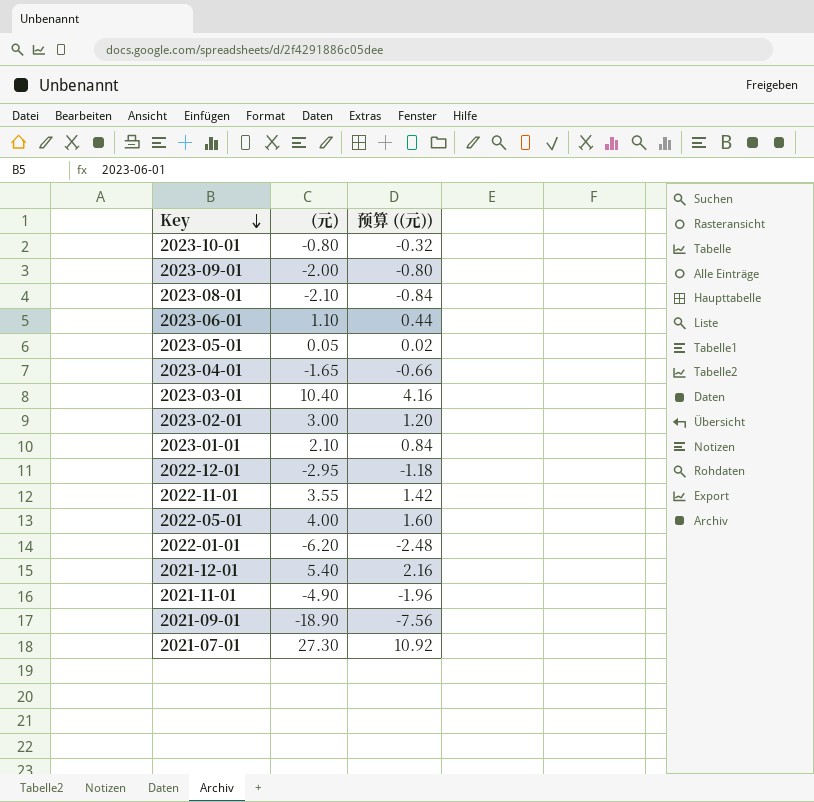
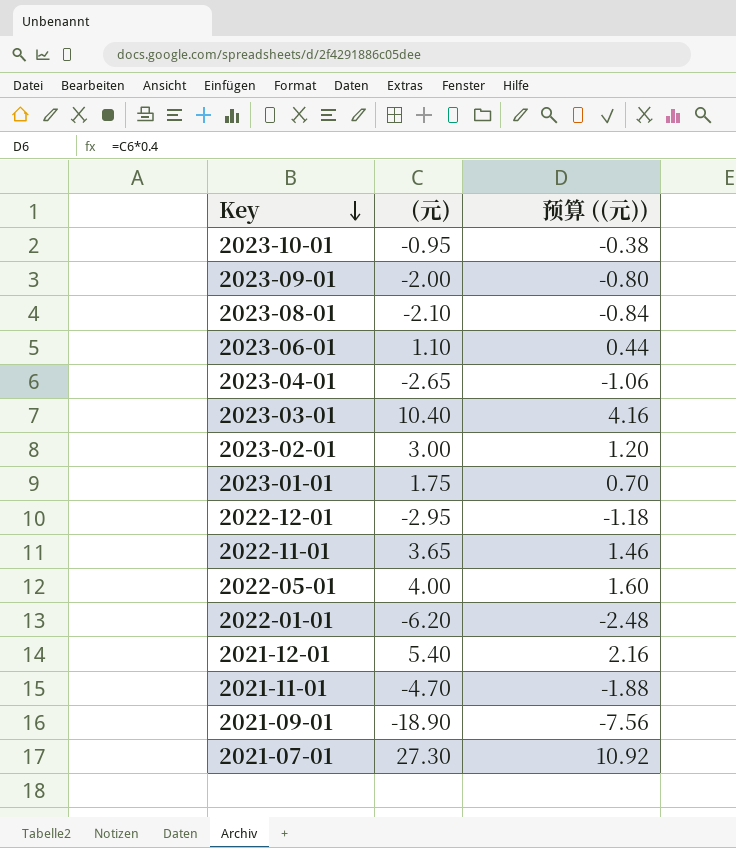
row 2023-05-01: 0.05 | 0.02 -> none
2023-10-01 | (元): -0.80 -> -0.95
2023-10-01 | 预算 ((元)): -0.32 -> -0.38
2023-04-01 | (元): -1.65 -> -2.65
2023-04-01 | 预算 ((元)): -0.66 -> -1.06
2023-01-01 | (元): 2.10 -> 1.75
2023-01-01 | 预算 ((元)): 0.84 -> 0.70
2022-11-01 | (元): 3.55 -> 3.65
2022-11-01 | 预算 ((元)): 1.42 -> 1.46
2021-11-01 | (元): -4.90 -> -4.70
2021-11-01 | 预算 ((元)): -1.96 -> -1.88

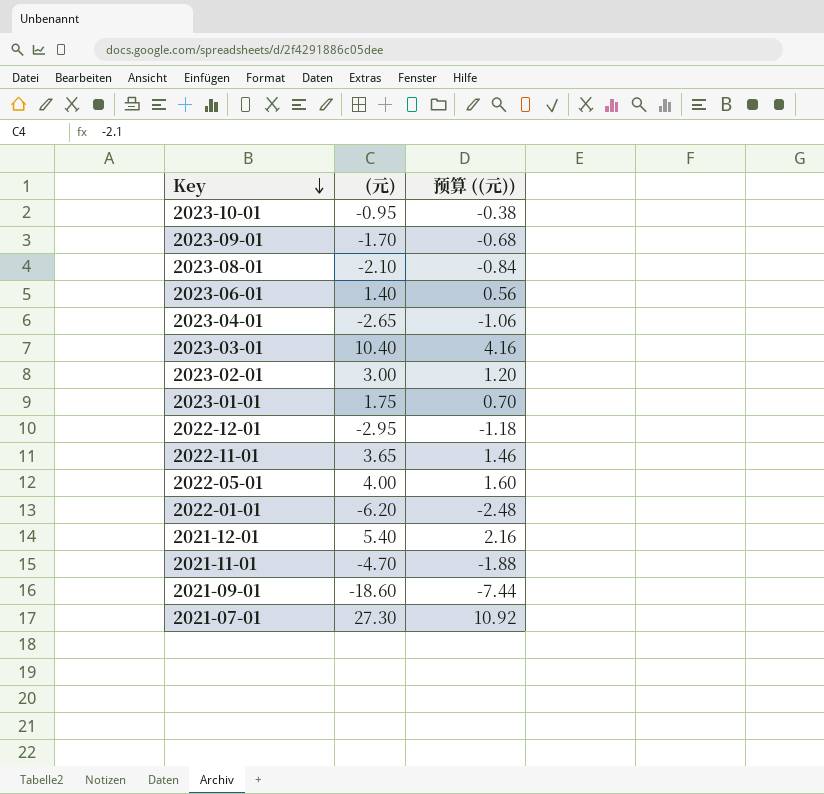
2023-09-01 | (元): -2.00 -> -1.70
2023-09-01 | 预算 ((元)): -0.80 -> -0.68
2023-06-01 | (元): 1.10 -> 1.40
2023-06-01 | 预算 ((元)): 0.44 -> 0.56
2021-09-01 | (元): -18.90 -> -18.60
2021-09-01 | 预算 ((元)): -7.56 -> -7.44

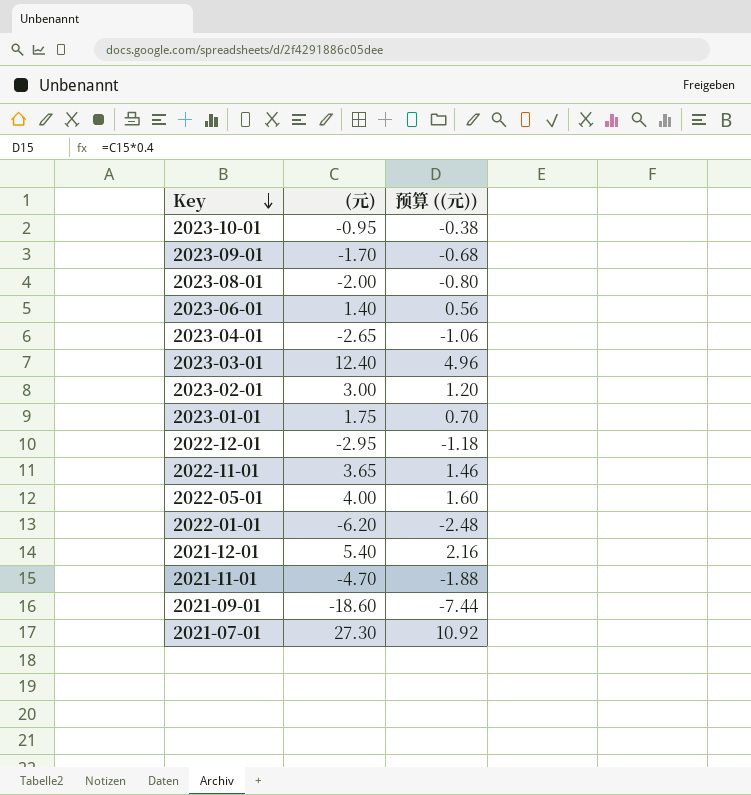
2023-08-01 | (元): -2.10 -> -2.00
2023-08-01 | 预算 ((元)): -0.84 -> -0.80
2023-03-01 | (元): 10.40 -> 12.40
2023-03-01 | 预算 ((元)): 4.16 -> 4.96

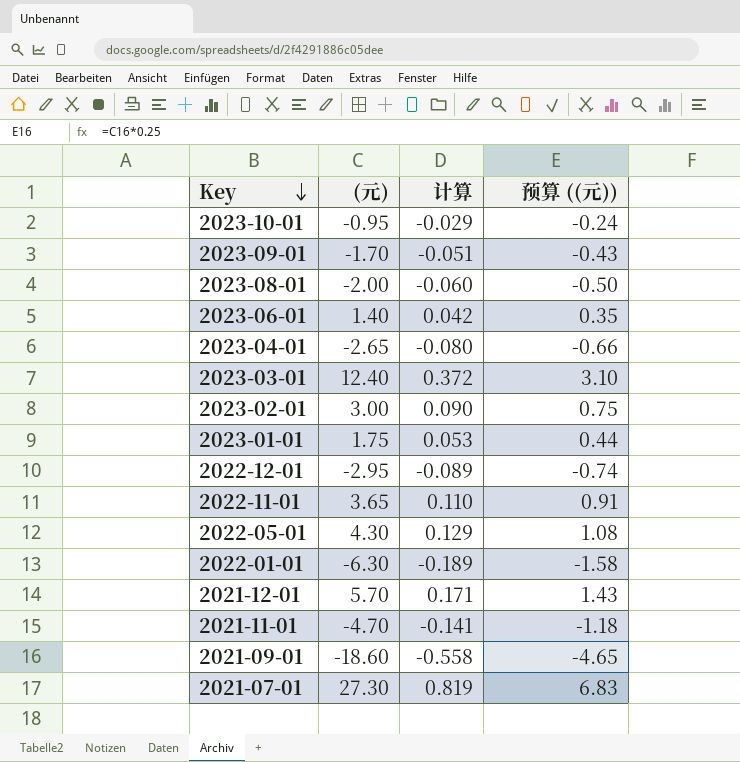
column 计算 | formula: none -> [(元)] * 0.03
column 预算 ((元)) | formula: [(元)] * 0.4 -> [(元)] * 0.25
2022-05-01 | (元): 4.00 -> 4.30
2022-01-01 | (元): -6.20 -> -6.30
2021-12-01 | (元): 5.40 -> 5.70

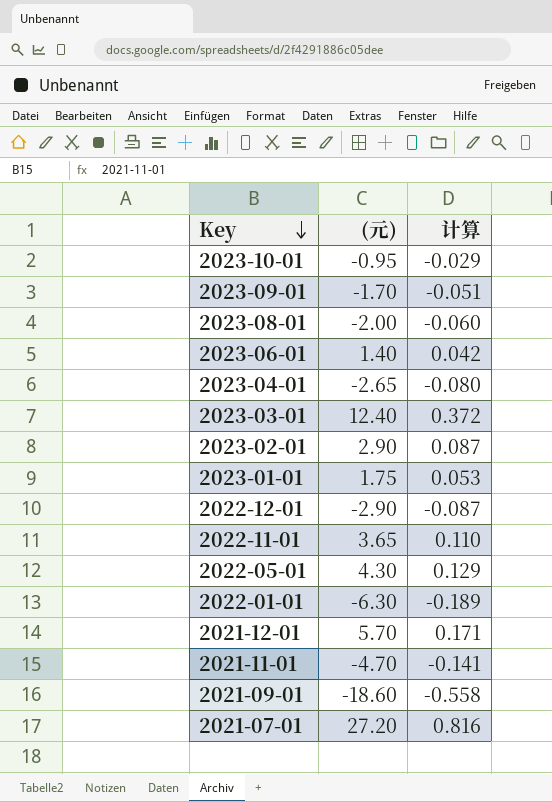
column 预算 ((元)) | formula: [(元)] * 0.25 -> none
2023-02-01 | (元): 3.00 -> 2.90
2023-02-01 | 计算: 0.090 -> 0.087
2022-12-01 | (元): -2.95 -> -2.90
2022-12-01 | 计算: -0.089 -> -0.087
2021-07-01 | (元): 27.30 -> 27.20
2021-07-01 | 计算: 0.819 -> 0.816

